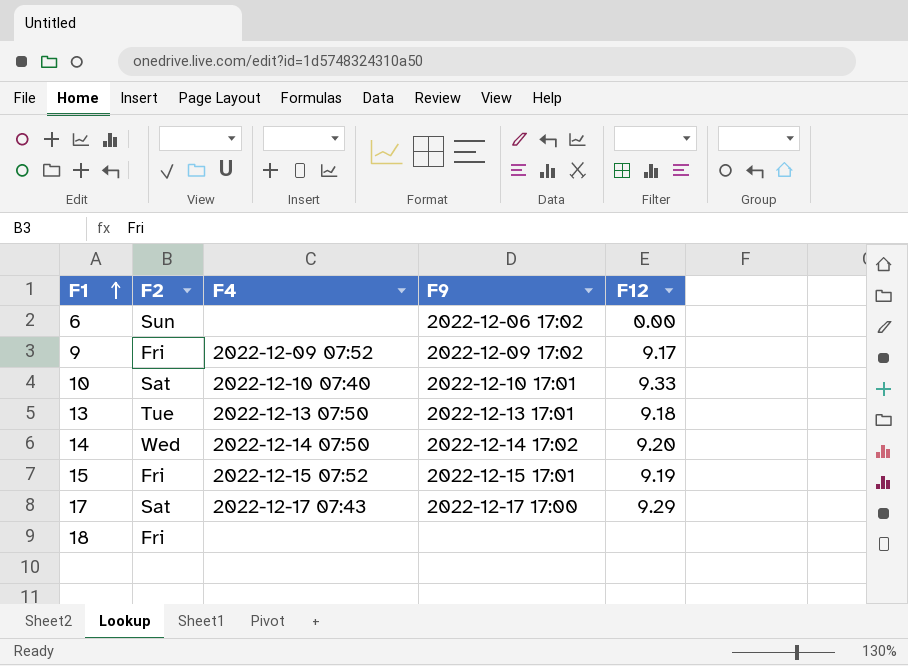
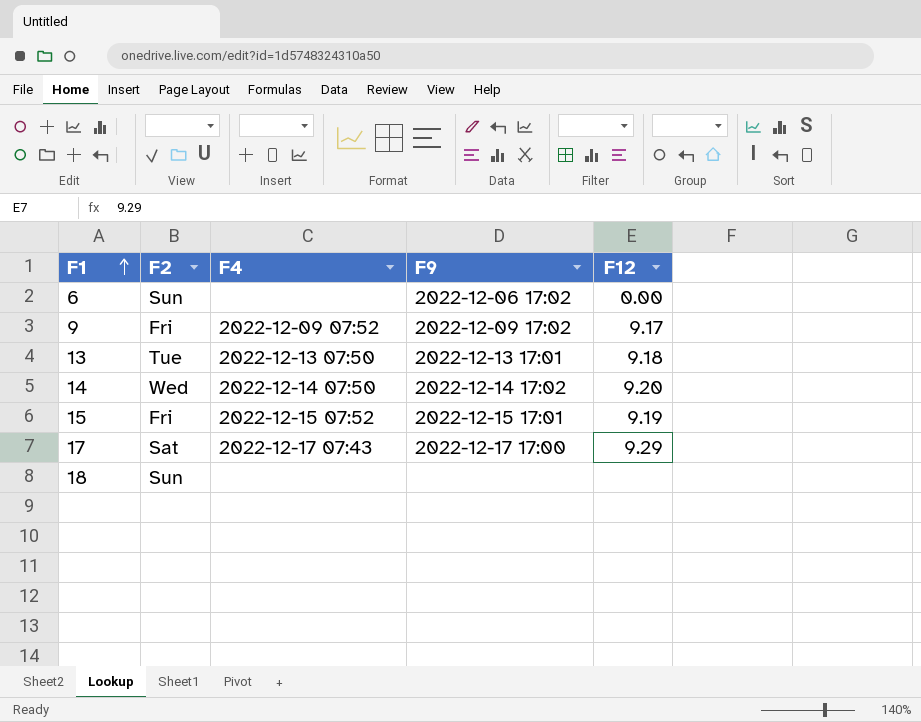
row 10: Sat | 2022-12-10 07:40 | 2022-12-10 17:01 | 9.33 -> none
18 | F2: Fri -> Sun

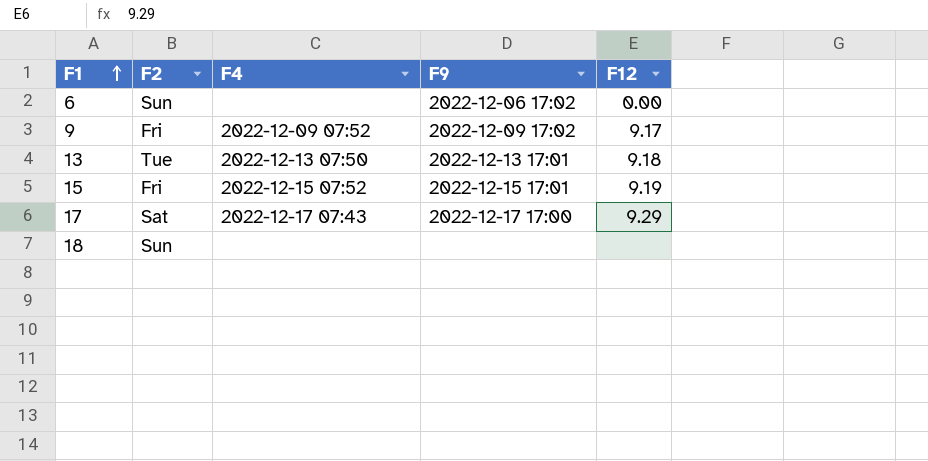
row 14: Wed | 2022-12-14 07:50 | 2022-12-14 17:02 | 9.20 -> none

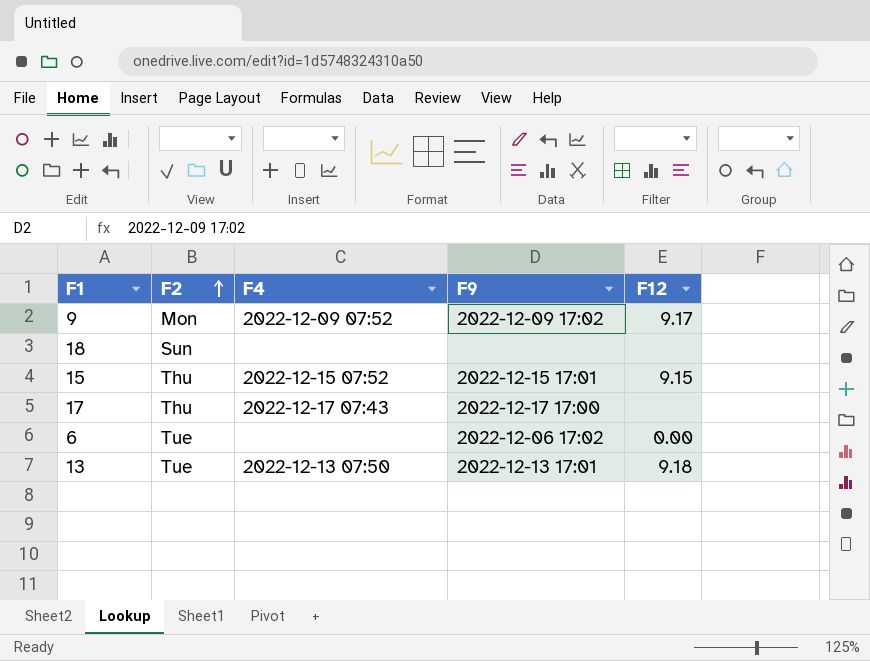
row order: F1 ascending -> F2 ascending
9 | F2: Fri -> Mon
15 | F2: Fri -> Thu
15 | F12: 9.19 -> 9.15
17 | F2: Sat -> Thu
17 | F12: 9.29 -> none
6 | F2: Sun -> Tue

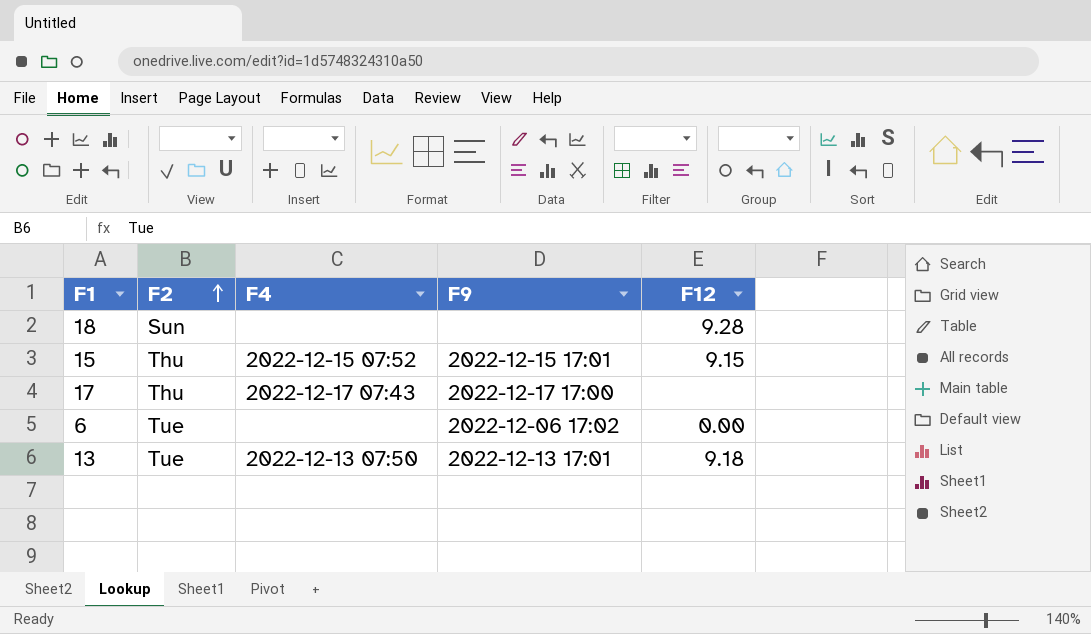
row 9: Mon | 2022-12-09 07:52 | 2022-12-09 17:02 | 9.17 -> none
18 | F12: none -> 9.28

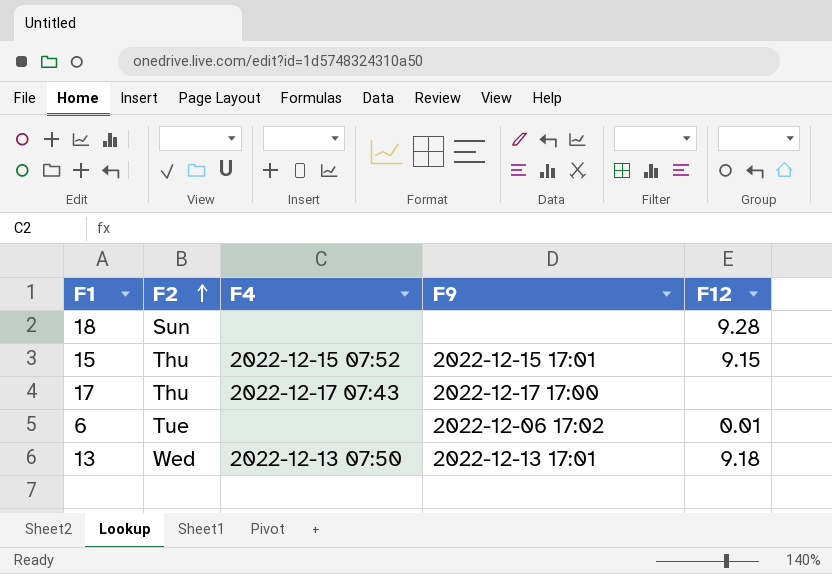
6 | F12: 0.00 -> 0.01
13 | F2: Tue -> Wed

